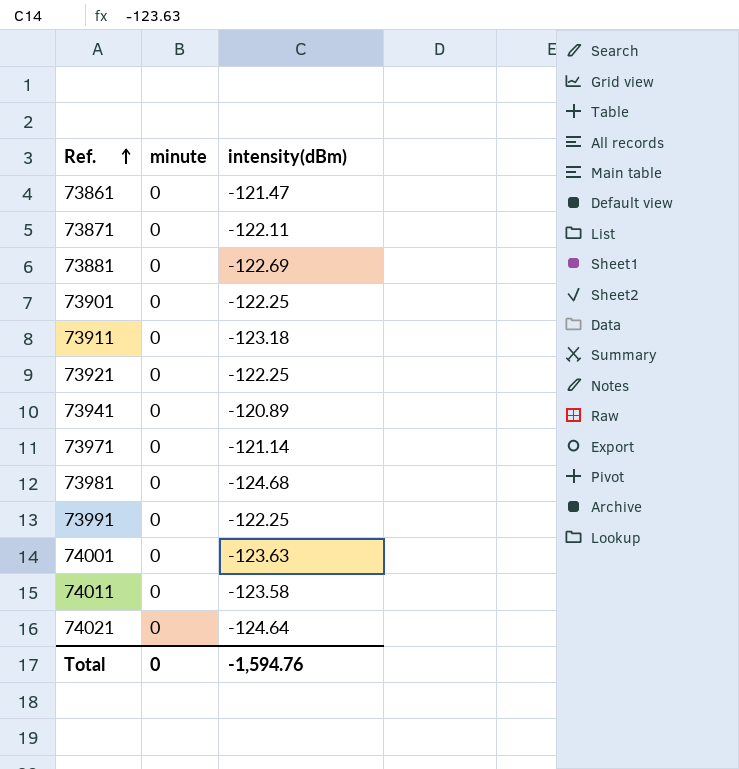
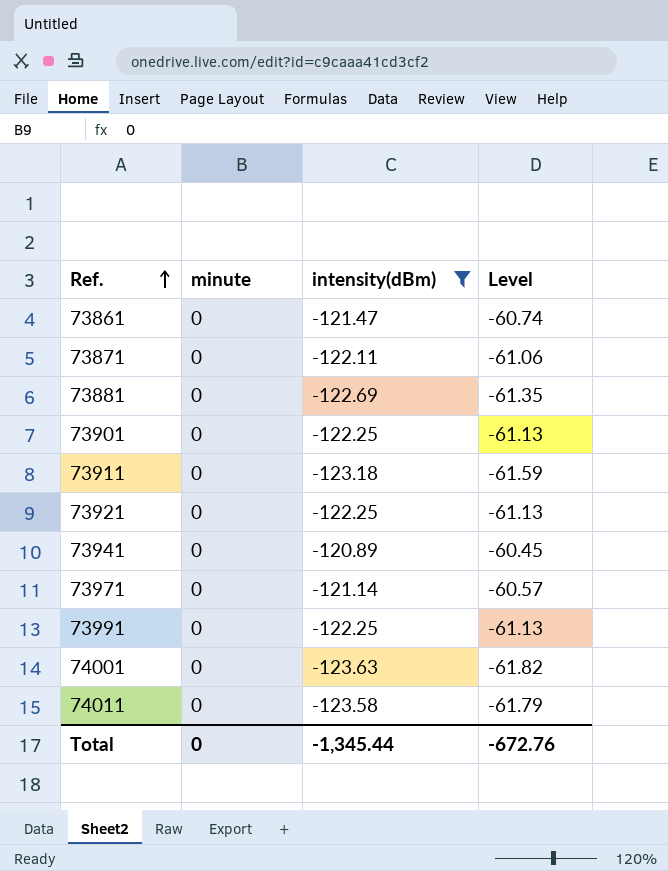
filter: none -> intensity(dBm) >= -123.63
column Level | formula: none -> [intensity(dBm)] * 0.5
Total | intensity(dBm): -1,594.76 -> -1,345.44

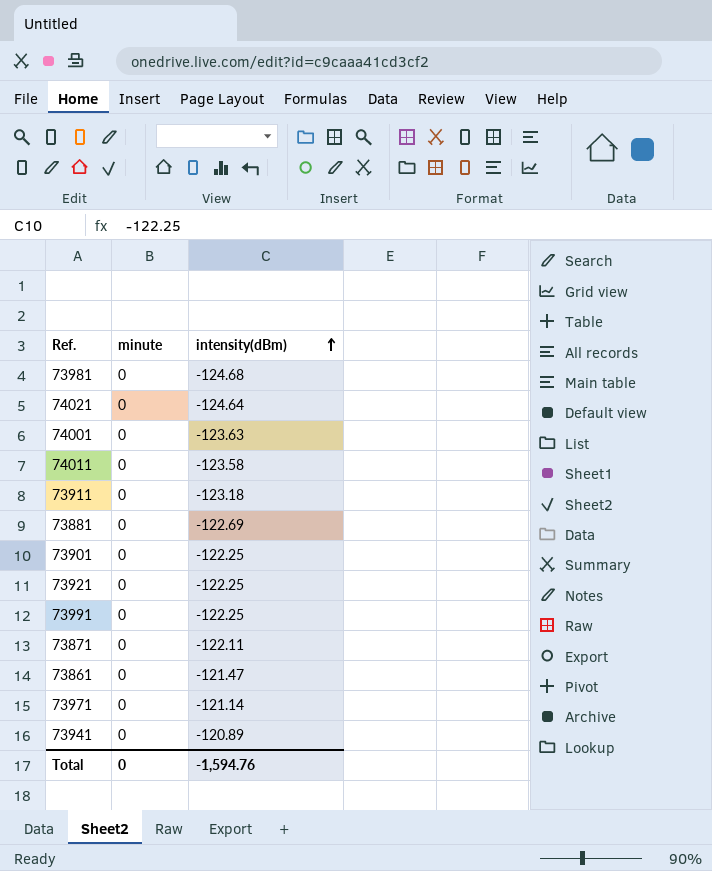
filter: intensity(dBm) >= -123.63 -> none
row order: Ref. ascending -> intensity(dBm) ascending
column Level | formula: [intensity(dBm)] * 0.5 -> none
Total | intensity(dBm): -1,345.44 -> -1,594.76

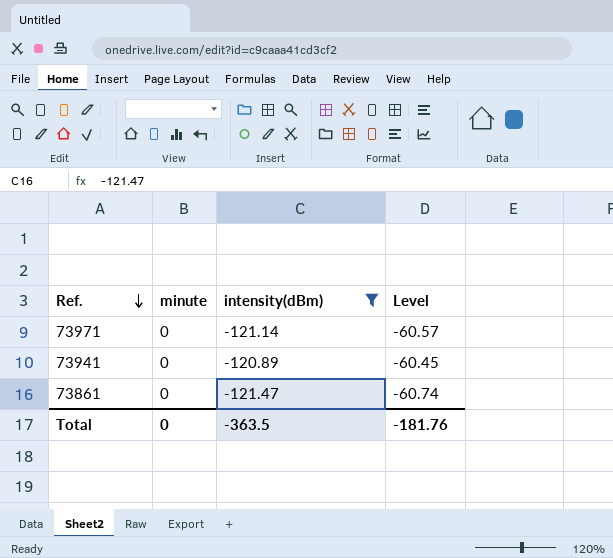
filter: none -> intensity(dBm) >= -121.47
row order: intensity(dBm) ascending -> Ref. descending
column Level | formula: none -> [intensity(dBm)] * 0.5
Total | intensity(dBm): -1,594.76 -> -363.5

